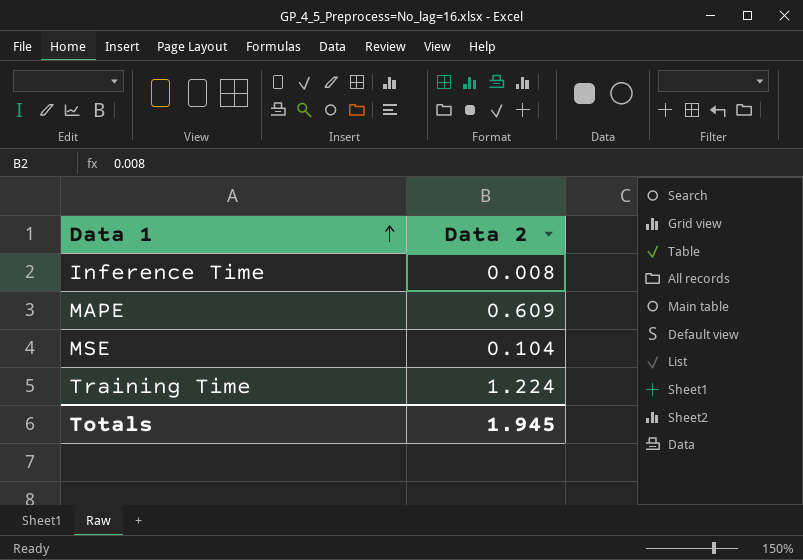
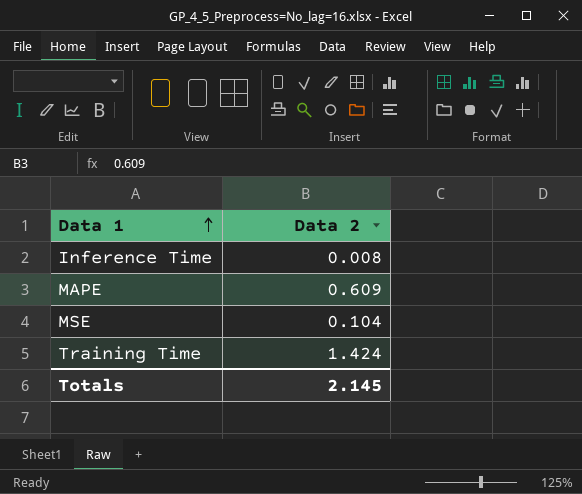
Training Time | Data 2: 1.224 -> 1.424
Totals | Data 2: 1.945 -> 2.145

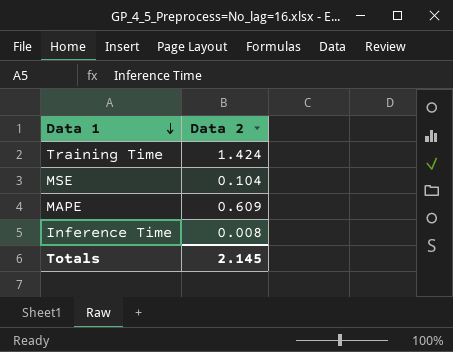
row order: Data 1 ascending -> Data 1 descending

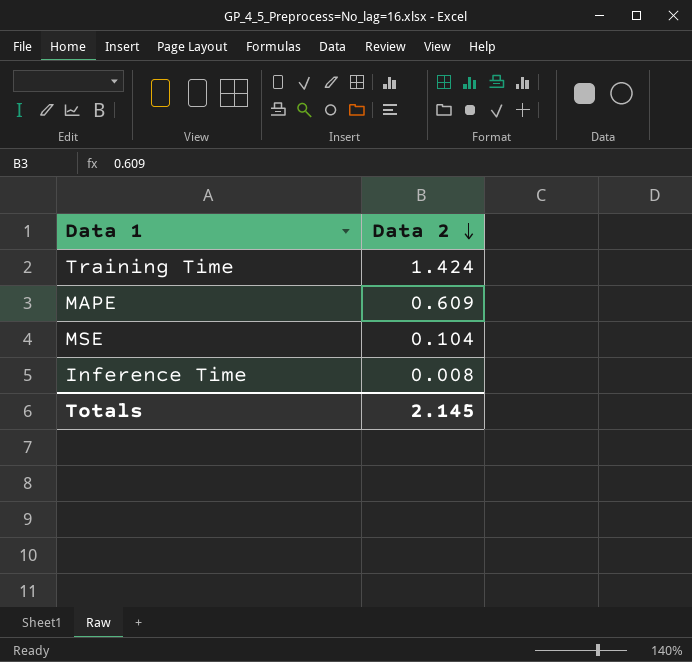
row order: Data 1 descending -> Data 2 descending

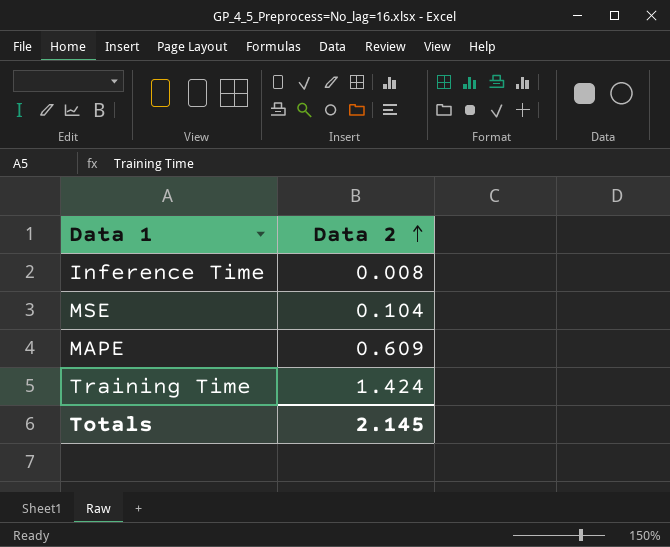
row order: Data 2 descending -> Data 2 ascending

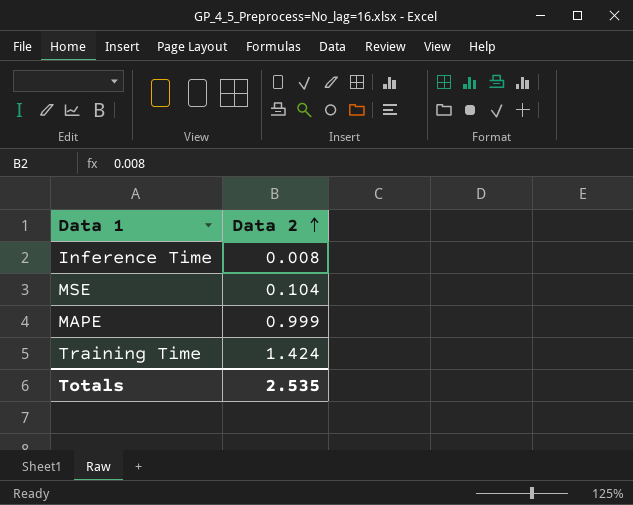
MAPE | Data 2: 0.609 -> 0.999
Totals | Data 2: 2.145 -> 2.535

